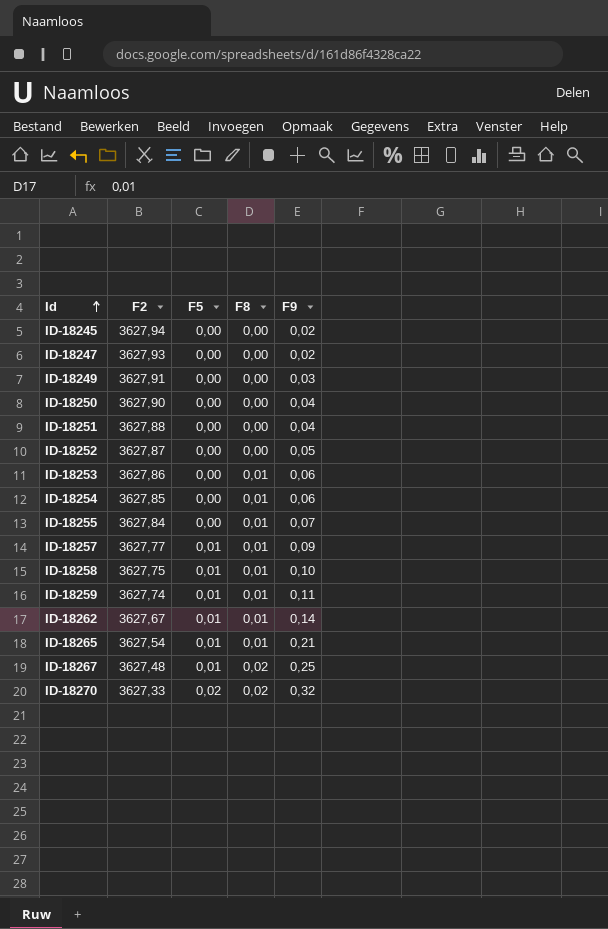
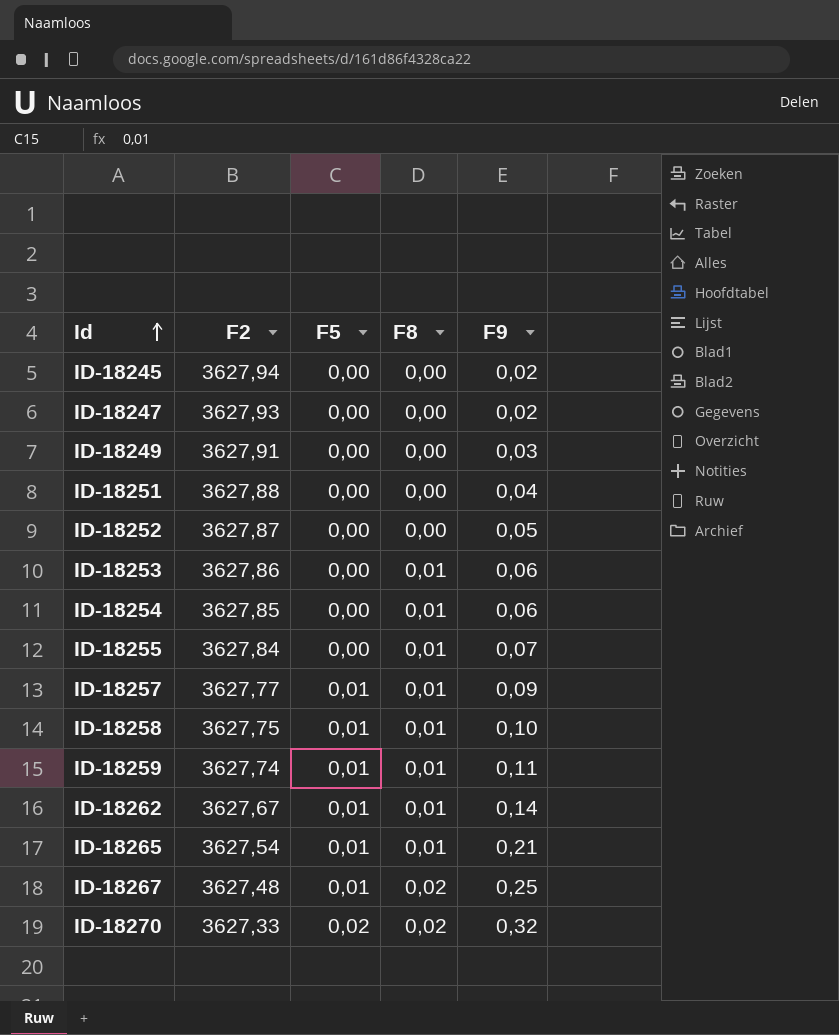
row ID-18250: 3627,90 | 0,00 | 0,00 | 0,04 -> none

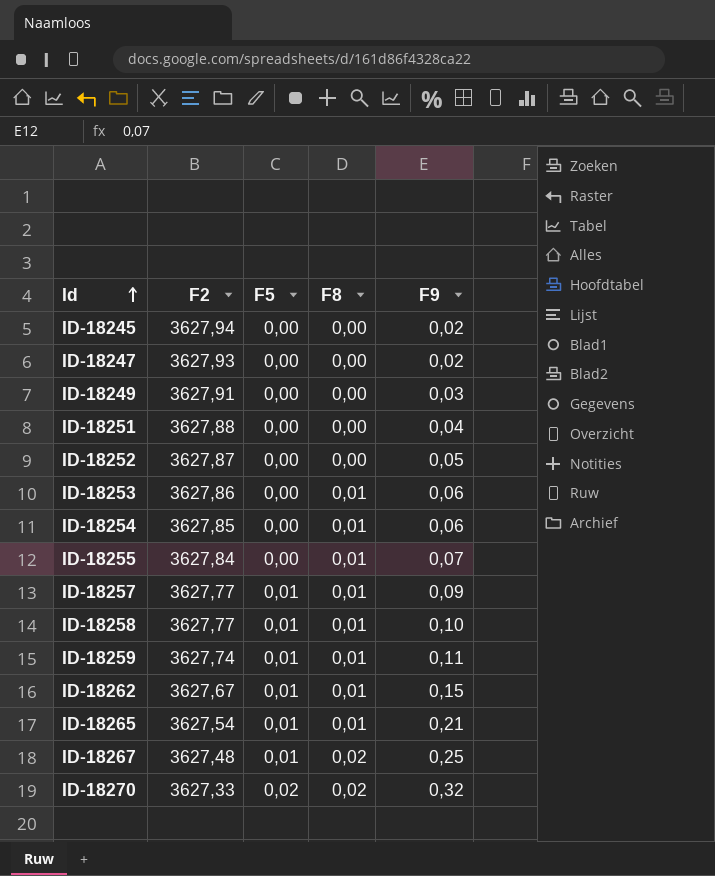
ID-18258 | F2: 3627,75 -> 3627,77
ID-18262 | F9: 0,14 -> 0,15

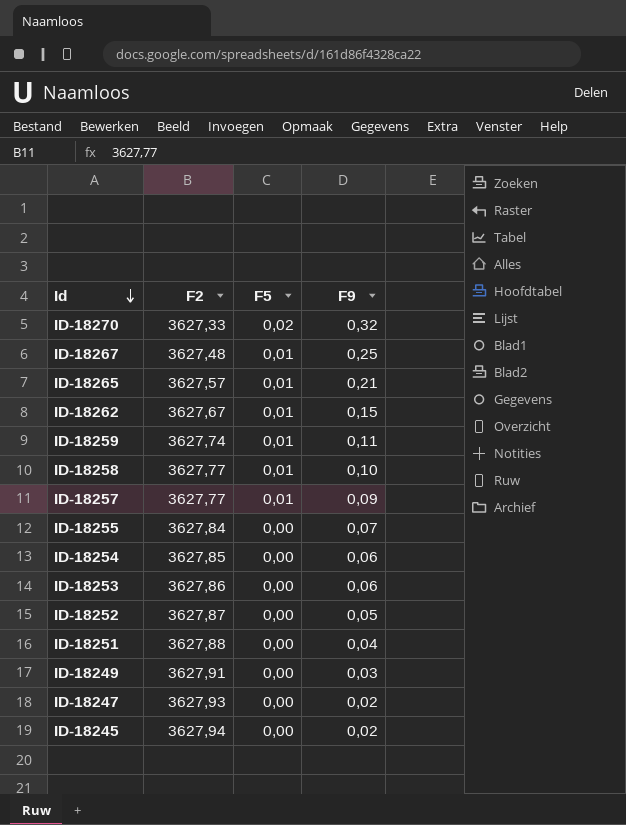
row order: Id ascending -> Id descending
column F8 | position: 4 -> none
ID-18265 | F2: 3627,54 -> 3627,57

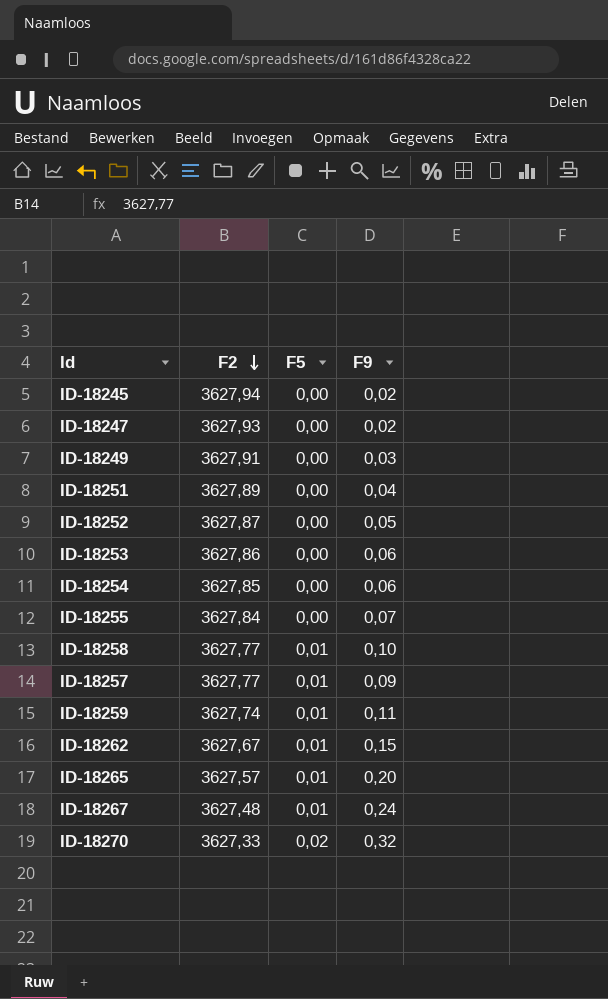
row order: Id descending -> F2 descending
ID-18251 | F2: 3627,88 -> 3627,89
ID-18265 | F9: 0,21 -> 0,20
ID-18267 | F9: 0,25 -> 0,24

